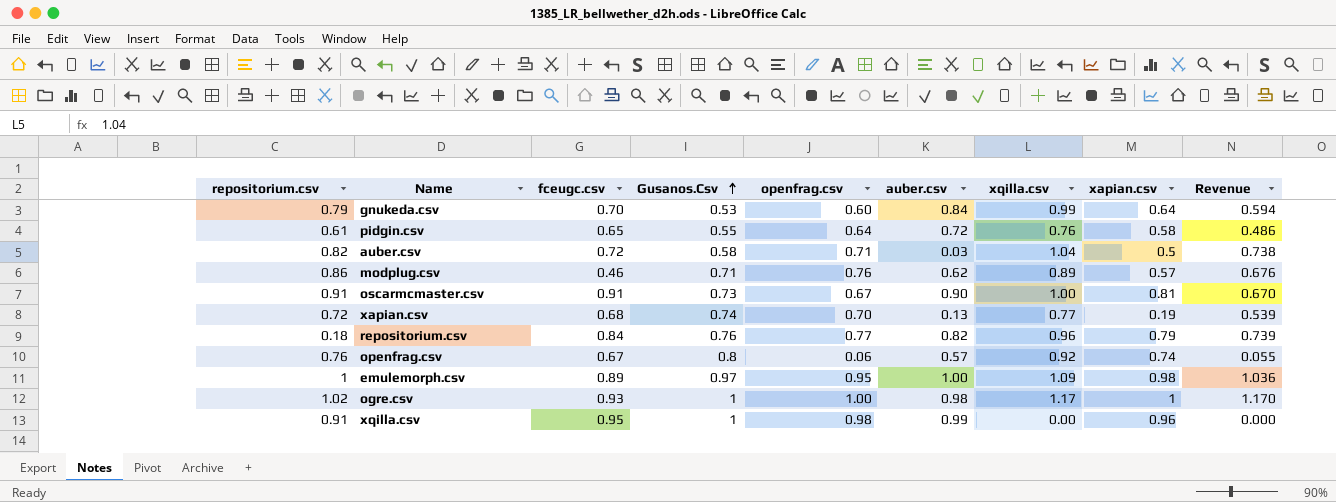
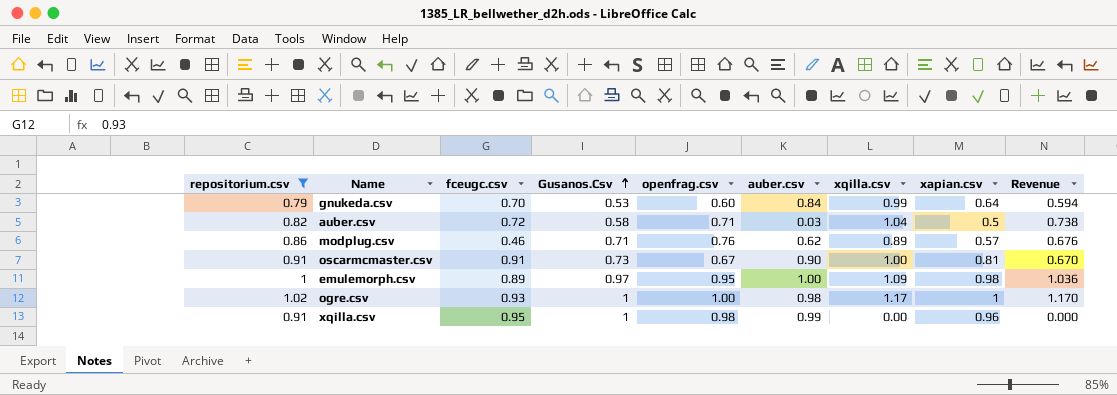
filter: none -> repositorium.csv >= 0.79

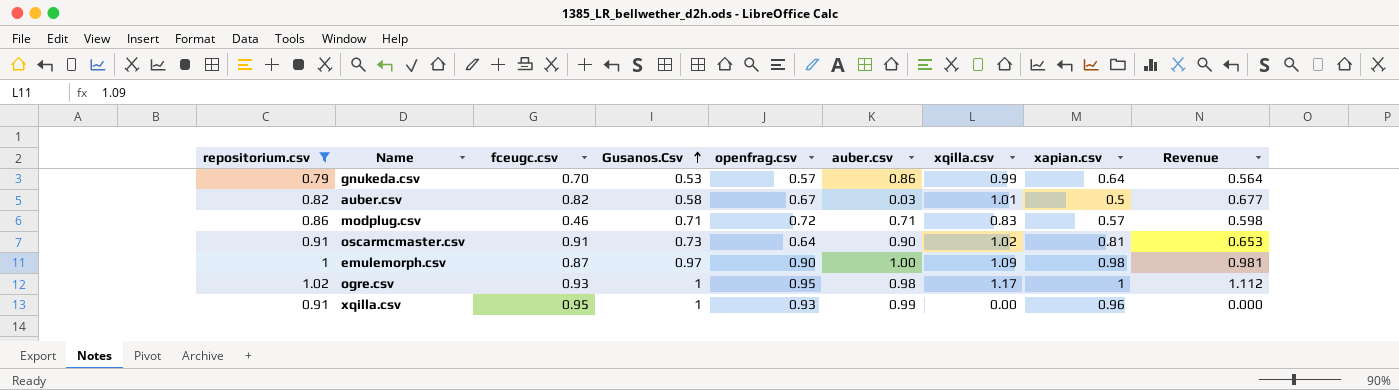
gnukeda.csv | openfrag.csv: 0.60 -> 0.57
gnukeda.csv | auber.csv: 0.84 -> 0.86
gnukeda.csv | Revenue: 0.594 -> 0.564
auber.csv | fceugc.csv: 0.72 -> 0.82
auber.csv | openfrag.csv: 0.71 -> 0.67
auber.csv | xqilla.csv: 1.04 -> 1.01
auber.csv | Revenue: 0.738 -> 0.677
modplug.csv | openfrag.csv: 0.76 -> 0.72
modplug.csv | auber.csv: 0.62 -> 0.71
modplug.csv | xqilla.csv: 0.89 -> 0.83
modplug.csv | Revenue: 0.676 -> 0.598
oscarmcmaster.csv | openfrag.csv: 0.67 -> 0.64
oscarmcmaster.csv | xqilla.csv: 1.00 -> 1.02
oscarmcmaster.csv | Revenue: 0.670 -> 0.653
emulemorph.csv | fceugc.csv: 0.89 -> 0.87
emulemorph.csv | openfrag.csv: 0.95 -> 0.90
emulemorph.csv | Revenue: 1.036 -> 0.981
ogre.csv | openfrag.csv: 1.00 -> 0.95
ogre.csv | Revenue: 1.170 -> 1.112
xqilla.csv | openfrag.csv: 0.98 -> 0.93

